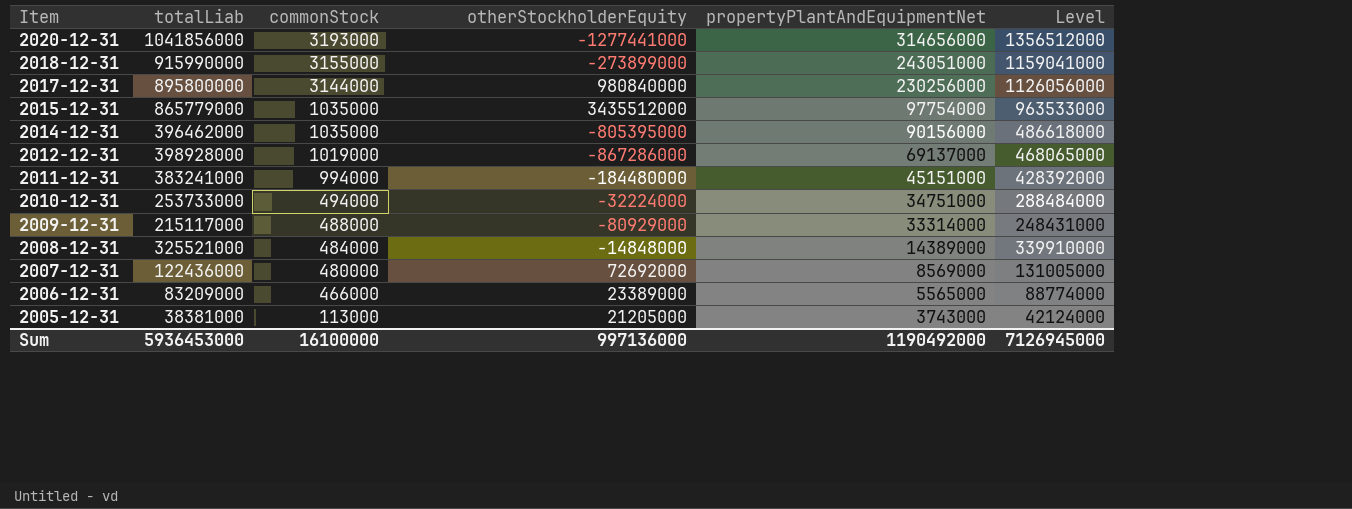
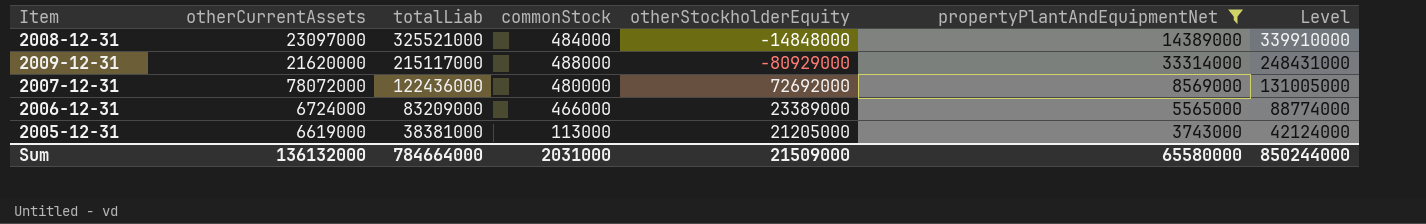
filter: none -> propertyPlantAndEquipmentNet <= 33314000
row order: Item descending -> totalLiab descending
column otherCurrentAssets | position: none -> 2
Sum | totalLiab: 5936453000 -> 784664000
Sum | commonStock: 16100000 -> 2031000
Sum | otherStockholderEquity: 997136000 -> 21509000
Sum | propertyPlantAndEquipmentNet: 1190492000 -> 65580000
Sum | Level: 7126945000 -> 850244000

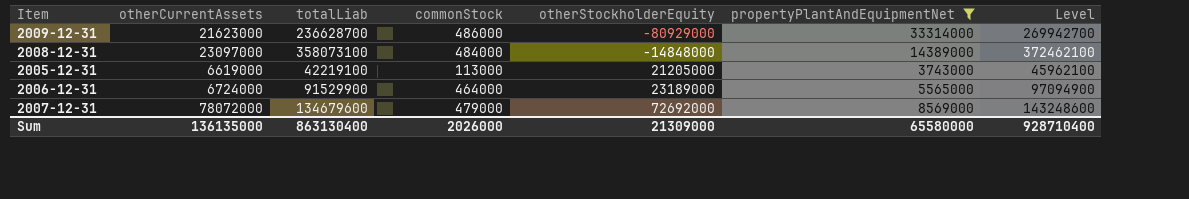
row order: totalLiab descending -> otherStockholderEquity ascending
2009-12-31 | otherCurrentAssets: 21620000 -> 21623000
2009-12-31 | totalLiab: 215117000 -> 236628700
2009-12-31 | commonStock: 488000 -> 486000
2009-12-31 | Level: 248431000 -> 269942700
2008-12-31 | totalLiab: 325521000 -> 358073100
2008-12-31 | Level: 339910000 -> 372462100
2005-12-31 | totalLiab: 38381000 -> 42219100
2005-12-31 | Level: 42124000 -> 45962100
2006-12-31 | totalLiab: 83209000 -> 91529900
2006-12-31 | commonStock: 466000 -> 464000
2006-12-31 | otherStockholderEquity: 23389000 -> 23189000
2006-12-31 | Level: 88774000 -> 97094900
2007-12-31 | totalLiab: 122436000 -> 134679600
2007-12-31 | commonStock: 480000 -> 479000
2007-12-31 | Level: 131005000 -> 143248600
Sum | otherCurrentAssets: 136132000 -> 136135000
Sum | totalLiab: 784664000 -> 863130400
Sum | commonStock: 2031000 -> 2026000
Sum | otherStockholderEquity: 21509000 -> 21309000
Sum | Level: 850244000 -> 928710400

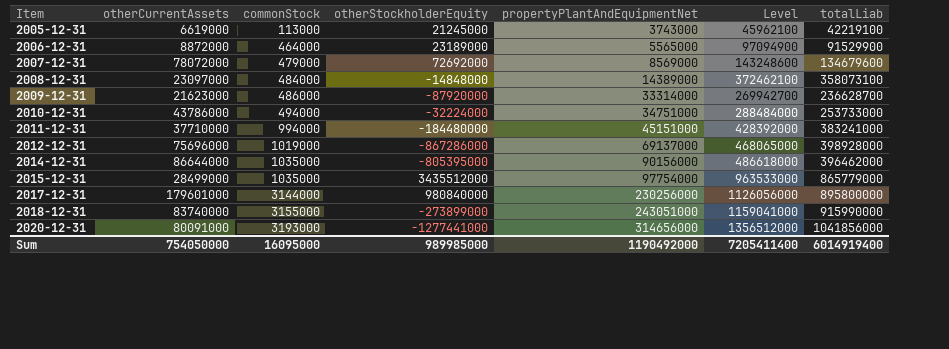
filter: propertyPlantAndEquipmentNet <= 33314000 -> none
row order: otherStockholderEquity ascending -> Item ascending
column totalLiab | position: 3 -> 7
2005-12-31 | otherStockholderEquity: 21205000 -> 21245000
2006-12-31 | otherCurrentAssets: 6724000 -> 8872000
2009-12-31 | otherStockholderEquity: -80929000 -> -87920000
Sum | otherCurrentAssets: 136135000 -> 754050000
Sum | commonStock: 2026000 -> 16095000
Sum | otherStockholderEquity: 21309000 -> 989985000
Sum | propertyPlantAndEquipmentNet: 65580000 -> 1190492000
Sum | Level: 928710400 -> 7205411400
Sum | totalLiab: 863130400 -> 6014919400

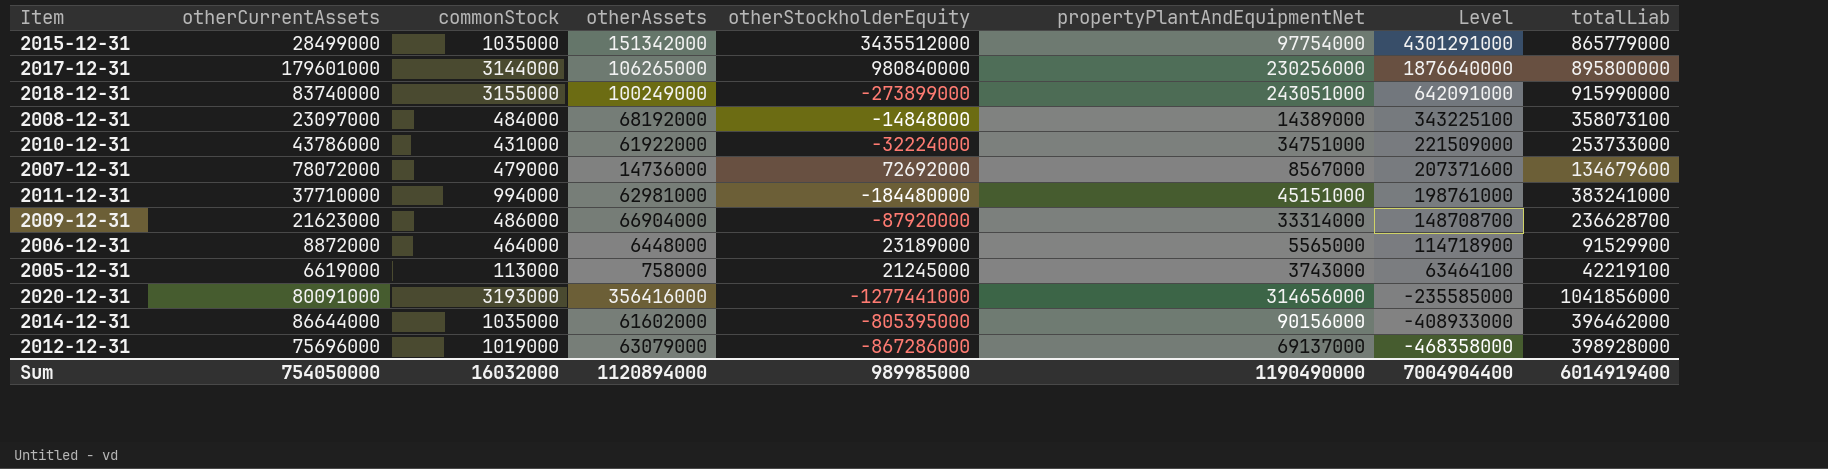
row order: Item ascending -> Level descending
column otherAssets | position: none -> 4
column Level | formula: [propertyPlantAndEquipmentNet] + [totalLiab] -> [otherStockholderEquity] + [totalLiab]
2010-12-31 | commonStock: 494000 -> 431000
2007-12-31 | propertyPlantAndEquipmentNet: 8569000 -> 8567000
Sum | commonStock: 16095000 -> 16032000
Sum | propertyPlantAndEquipmentNet: 1190492000 -> 1190490000
Sum | Level: 7205411400 -> 7004904400

